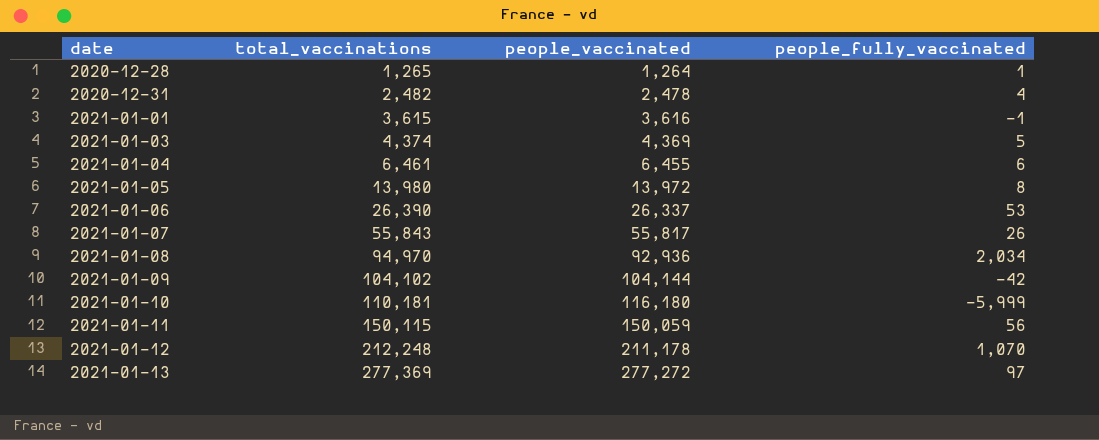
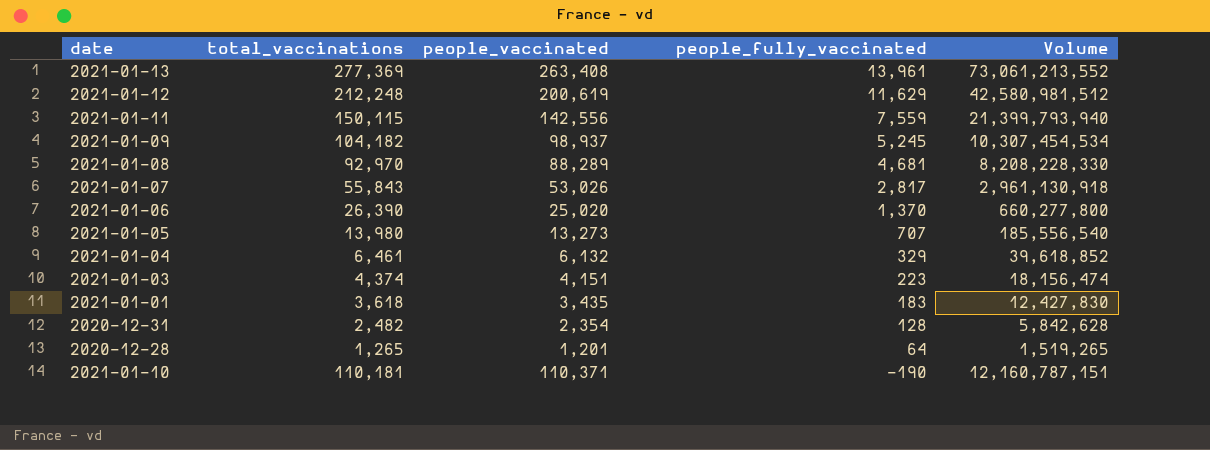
row order: date ascending -> people_fully_vaccinated descending
column Volume | formula: none -> [total_vaccinations] * [people_vaccinated]
2021-01-13 | people_vaccinated: 277,272 -> 263,408
2021-01-13 | people_fully_vaccinated: 97 -> 13,961
2021-01-12 | people_vaccinated: 211,178 -> 200,619
2021-01-12 | people_fully_vaccinated: 1,070 -> 11,629
2021-01-11 | people_vaccinated: 150,059 -> 142,556
2021-01-11 | people_fully_vaccinated: 56 -> 7,559
2021-01-09 | total_vaccinations: 104,102 -> 104,182
2021-01-09 | people_vaccinated: 104,144 -> 98,937
2021-01-09 | people_fully_vaccinated: -42 -> 5,245
2021-01-08 | total_vaccinations: 94,970 -> 92,970
2021-01-08 | people_vaccinated: 92,936 -> 88,289
2021-01-08 | people_fully_vaccinated: 2,034 -> 4,681
2021-01-07 | people_vaccinated: 55,817 -> 53,026
2021-01-07 | people_fully_vaccinated: 26 -> 2,817
2021-01-06 | people_vaccinated: 26,337 -> 25,020
2021-01-06 | people_fully_vaccinated: 53 -> 1,370
2021-01-05 | people_vaccinated: 13,972 -> 13,273
2021-01-05 | people_fully_vaccinated: 8 -> 707
2021-01-04 | people_vaccinated: 6,455 -> 6,132
2021-01-04 | people_fully_vaccinated: 6 -> 329
2021-01-03 | people_vaccinated: 4,369 -> 4,151
2021-01-03 | people_fully_vaccinated: 5 -> 223
2021-01-01 | total_vaccinations: 3,615 -> 3,618
2021-01-01 | people_vaccinated: 3,616 -> 3,435
2021-01-01 | people_fully_vaccinated: -1 -> 183
2020-12-31 | people_vaccinated: 2,478 -> 2,354
2020-12-31 | people_fully_vaccinated: 4 -> 128
2020-12-28 | people_vaccinated: 1,264 -> 1,201
2020-12-28 | people_fully_vaccinated: 1 -> 64
2021-01-10 | people_vaccinated: 116,180 -> 110,371
2021-01-10 | people_fully_vaccinated: -5,999 -> -190

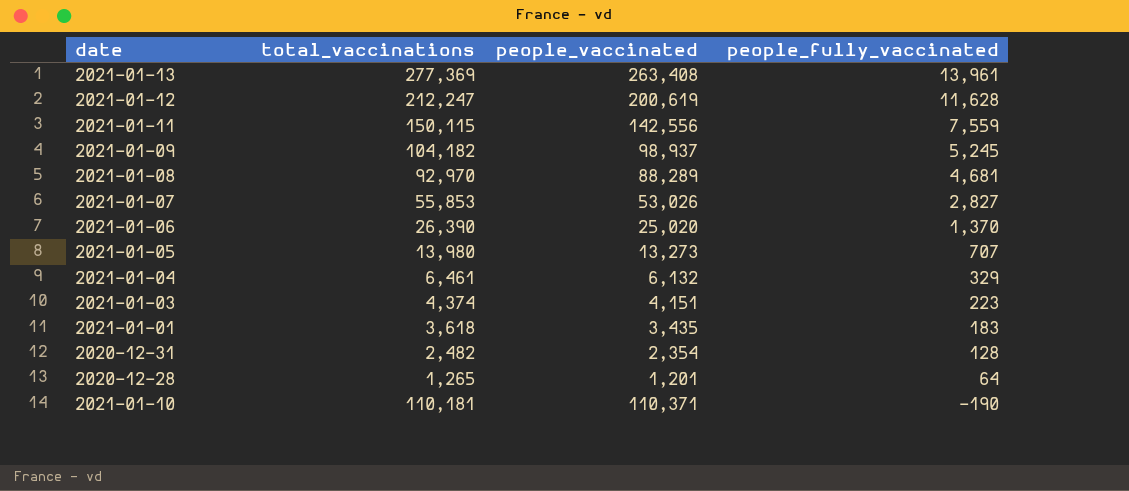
column Volume | formula: [total_vaccinations] * [people_vaccinated] -> none
2021-01-12 | total_vaccinations: 212,248 -> 212,247
2021-01-12 | people_fully_vaccinated: 11,629 -> 11,628
2021-01-07 | total_vaccinations: 55,843 -> 55,853
2021-01-07 | people_fully_vaccinated: 2,817 -> 2,827

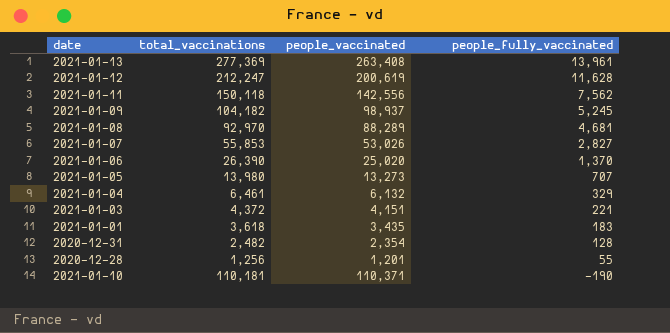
2021-01-11 | total_vaccinations: 150,115 -> 150,118
2021-01-11 | people_fully_vaccinated: 7,559 -> 7,562
2021-01-03 | total_vaccinations: 4,374 -> 4,372
2021-01-03 | people_fully_vaccinated: 223 -> 221
2020-12-28 | total_vaccinations: 1,265 -> 1,256
2020-12-28 | people_fully_vaccinated: 64 -> 55

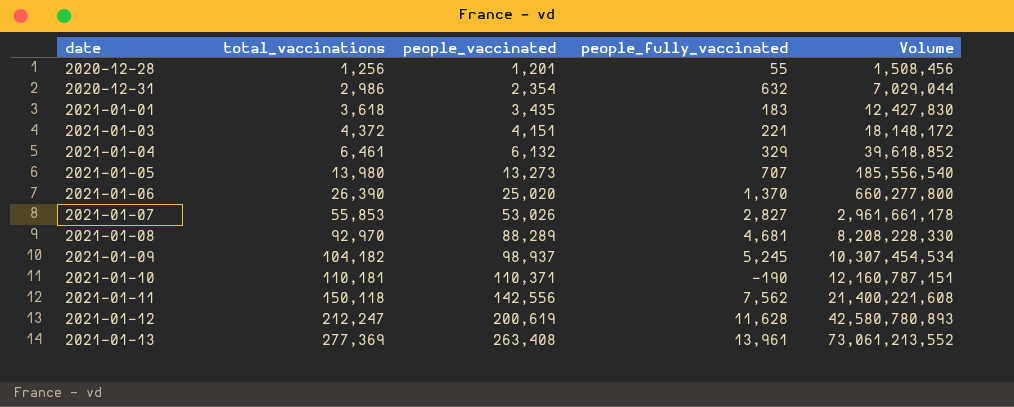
row order: people_fully_vaccinated descending -> date ascending
column Volume | formula: none -> [total_vaccinations] * [people_vaccinated]
2020-12-31 | total_vaccinations: 2,482 -> 2,986
2020-12-31 | people_fully_vaccinated: 128 -> 632

